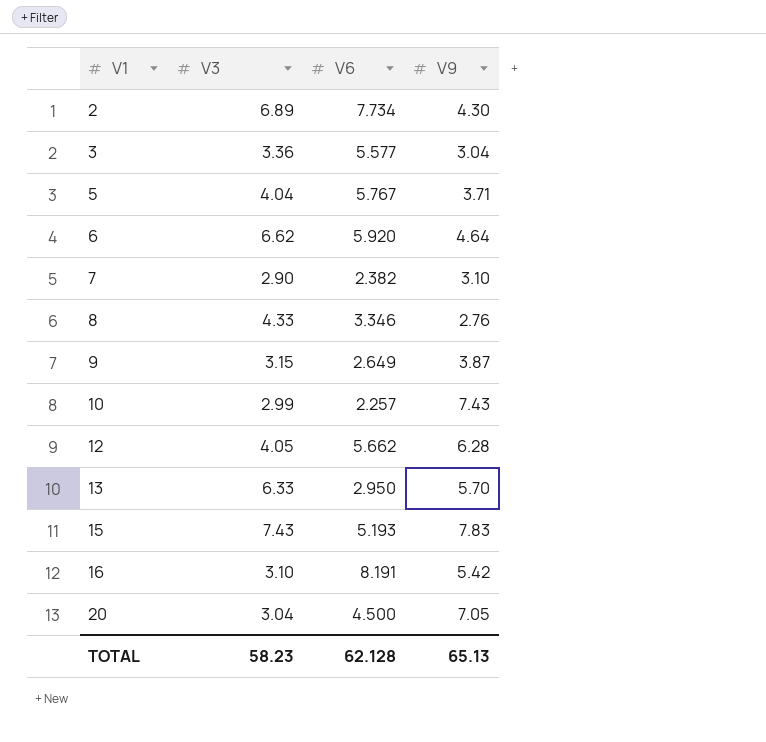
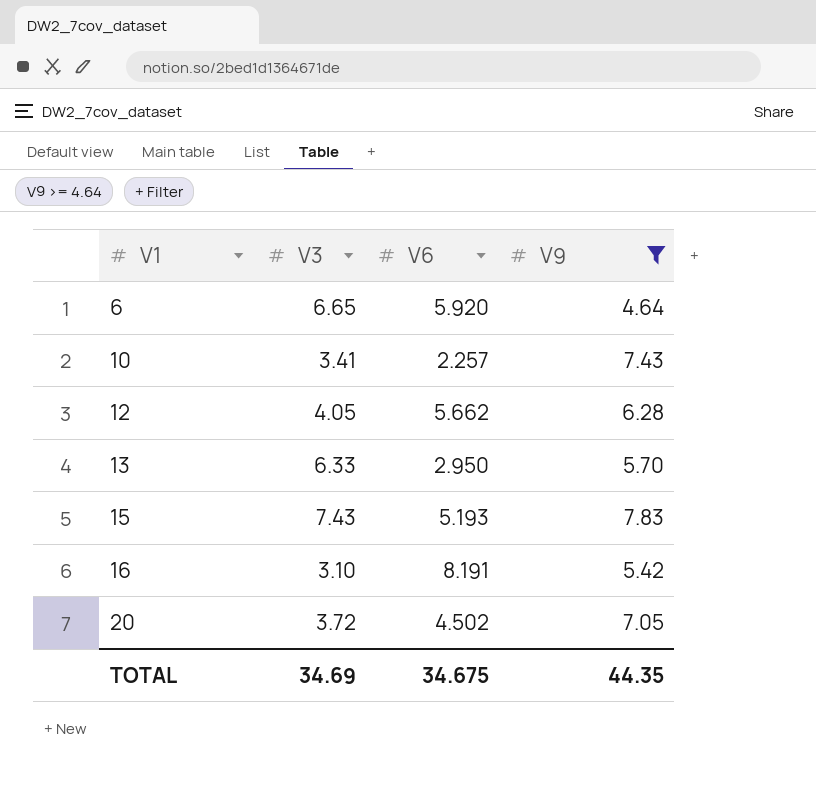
filter: none -> V9 >= 4.64
6 | V3: 6.62 -> 6.65
10 | V3: 2.99 -> 3.41
20 | V3: 3.04 -> 3.72
20 | V6: 4.500 -> 4.502
TOTAL | V3: 58.23 -> 34.69
TOTAL | V6: 62.128 -> 34.675
TOTAL | V9: 65.13 -> 44.35

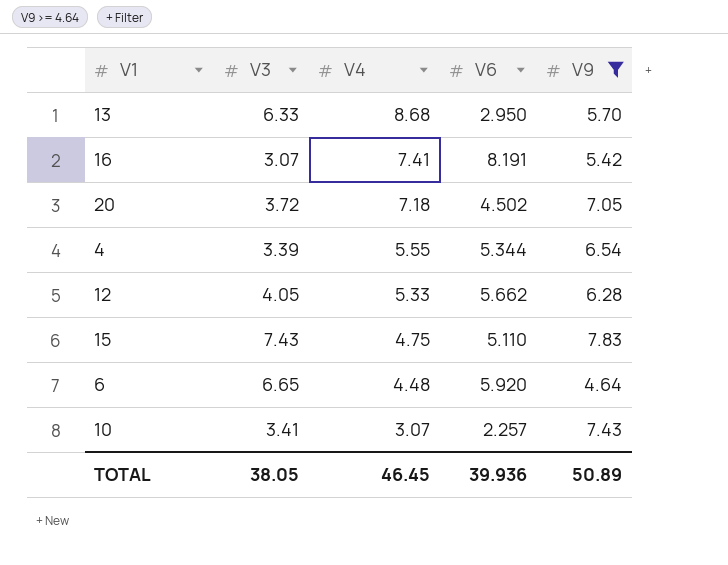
row order: V1 ascending -> V4 descending
column V4 | position: none -> 3
16 | V3: 3.10 -> 3.07
row 4: none -> 3.39 | 5.55 | 5.344 | 6.54
15 | V6: 5.193 -> 5.110
TOTAL | V3: 34.69 -> 38.05
TOTAL | V6: 34.675 -> 39.936
TOTAL | V9: 44.35 -> 50.89

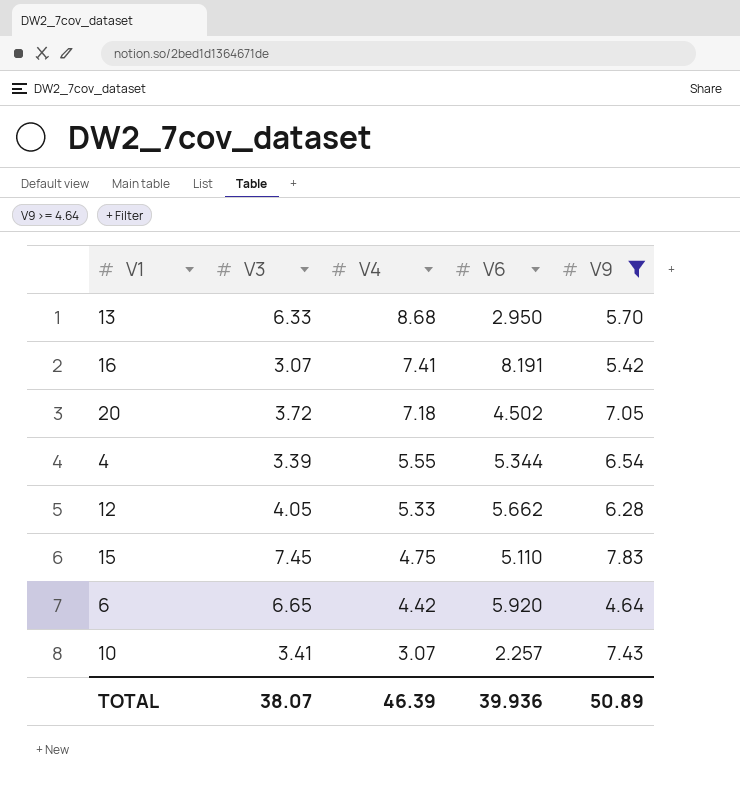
15 | V3: 7.43 -> 7.45
6 | V4: 4.48 -> 4.42
TOTAL | V3: 38.05 -> 38.07
TOTAL | V4: 46.45 -> 46.39

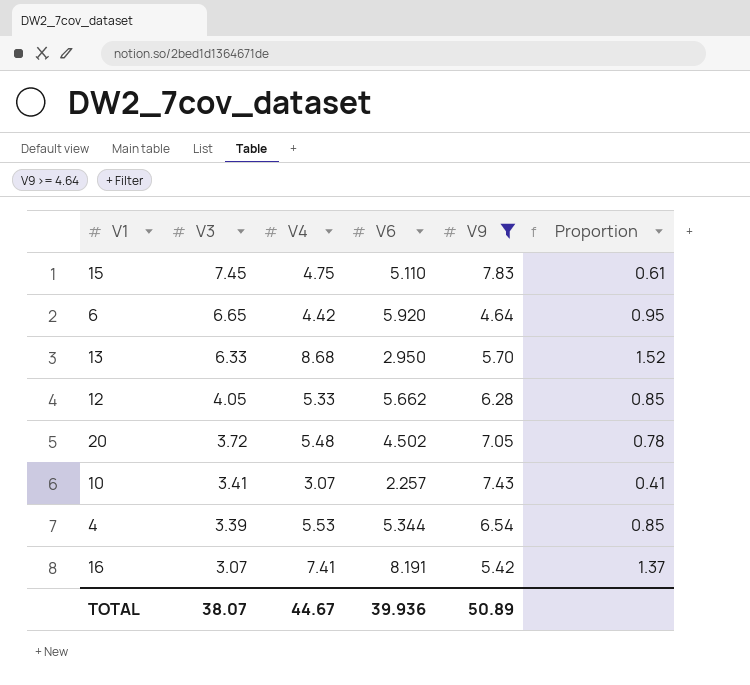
row order: V4 descending -> V3 descending
column Proportion | formula: none -> [V4] / [V9]
20 | V4: 7.18 -> 5.48
4 | V4: 5.55 -> 5.53
TOTAL | V4: 46.39 -> 44.67

